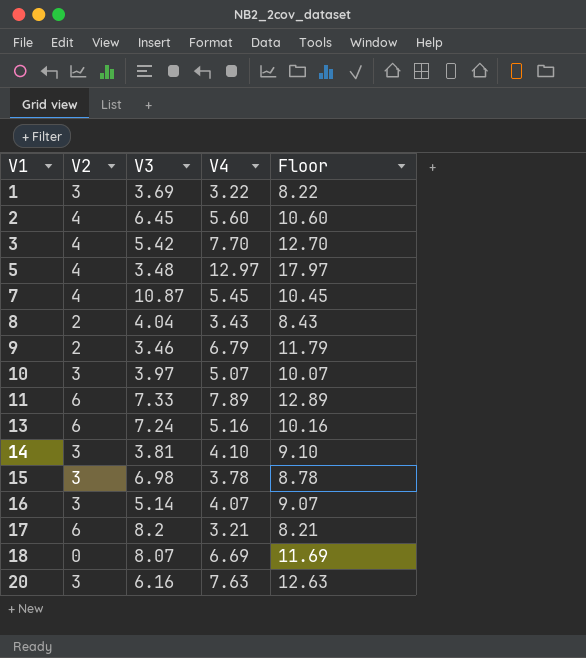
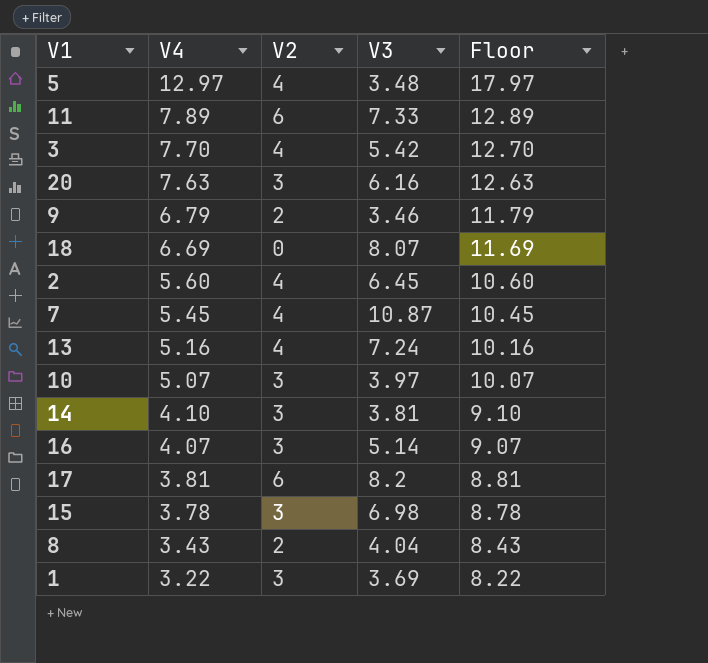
row order: V1 ascending -> V4 descending
column V4 | position: 4 -> 2
13 | V2: 6 -> 4
17 | V4: 3.21 -> 3.81
17 | Floor: 8.21 -> 8.81

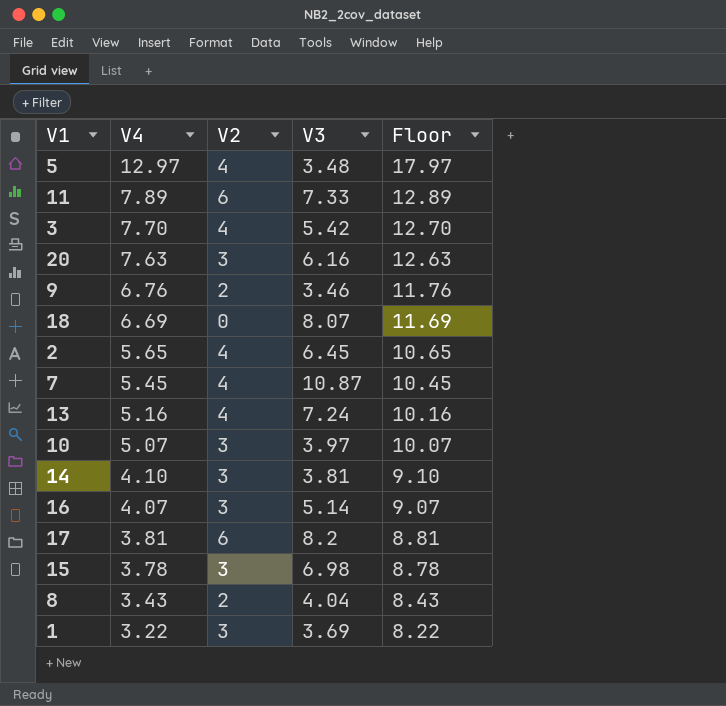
9 | V4: 6.79 -> 6.76
9 | Floor: 11.79 -> 11.76
2 | V4: 5.60 -> 5.65
2 | Floor: 10.60 -> 10.65

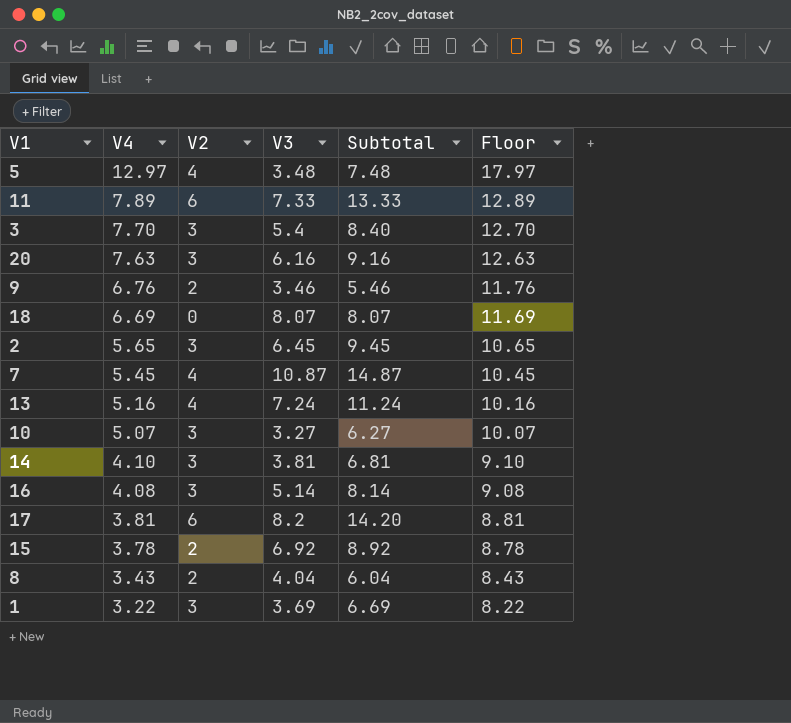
column Subtotal | formula: none -> [V2] + [V3]
3 | V2: 4 -> 3
3 | V3: 5.42 -> 5.4
2 | V2: 4 -> 3
10 | V3: 3.97 -> 3.27
16 | V4: 4.07 -> 4.08
16 | Floor: 9.07 -> 9.08
15 | V2: 3 -> 2
15 | V3: 6.98 -> 6.92

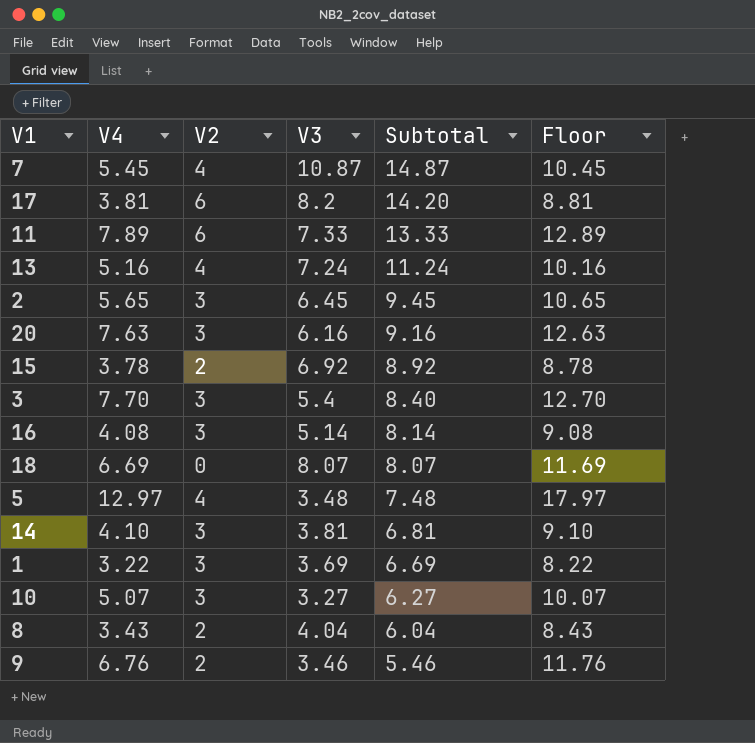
row order: V4 descending -> Subtotal descending

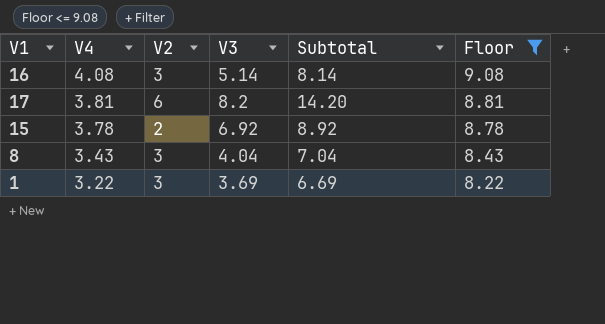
filter: none -> Floor <= 9.08
row order: Subtotal descending -> V4 descending
8 | V2: 2 -> 3
8 | Subtotal: 6.04 -> 7.04

